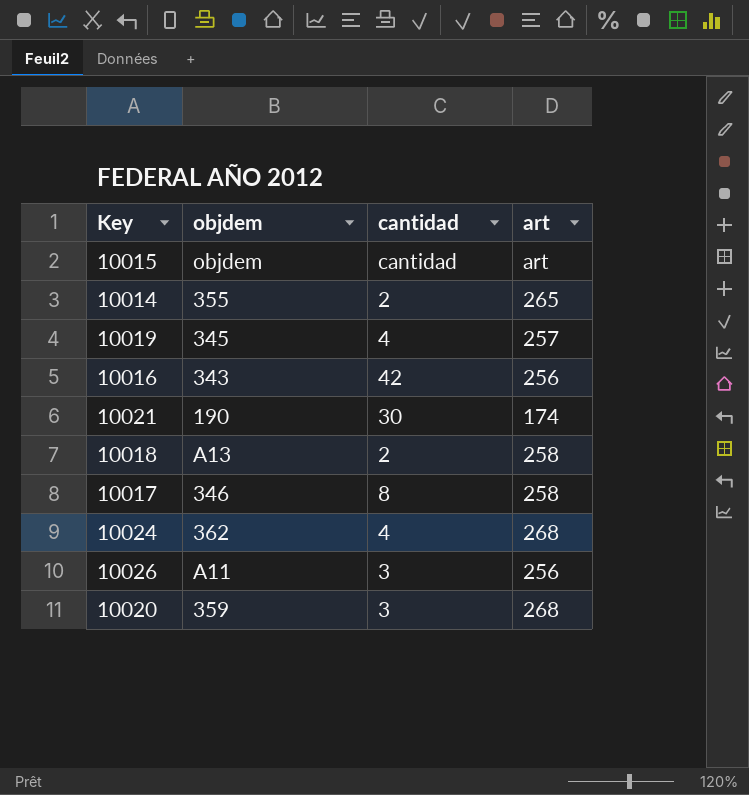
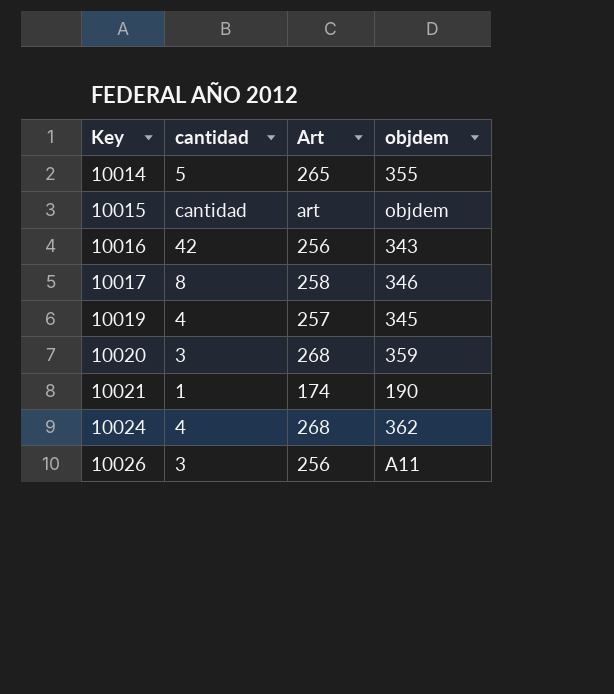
row order: none -> Key ascending
column name: art -> Art
column objdem | position: 2 -> 4
row 10018: A13 | 2 | 258 -> none
10014 | cantidad: 2 -> 5
10021 | cantidad: 30 -> 1

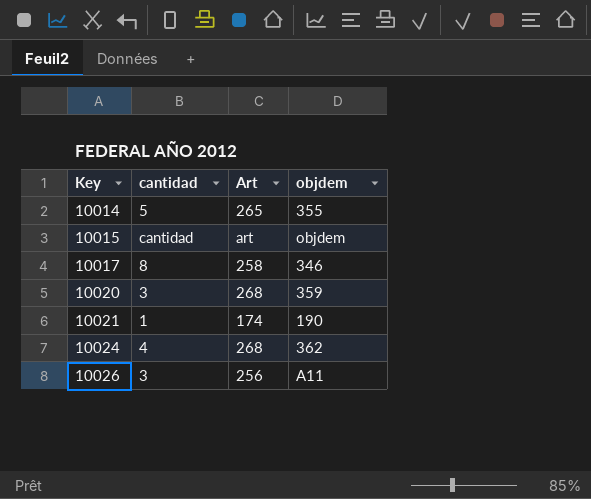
row 10016: 42 | 256 | 343 -> none
row 10019: 4 | 257 | 345 -> none

